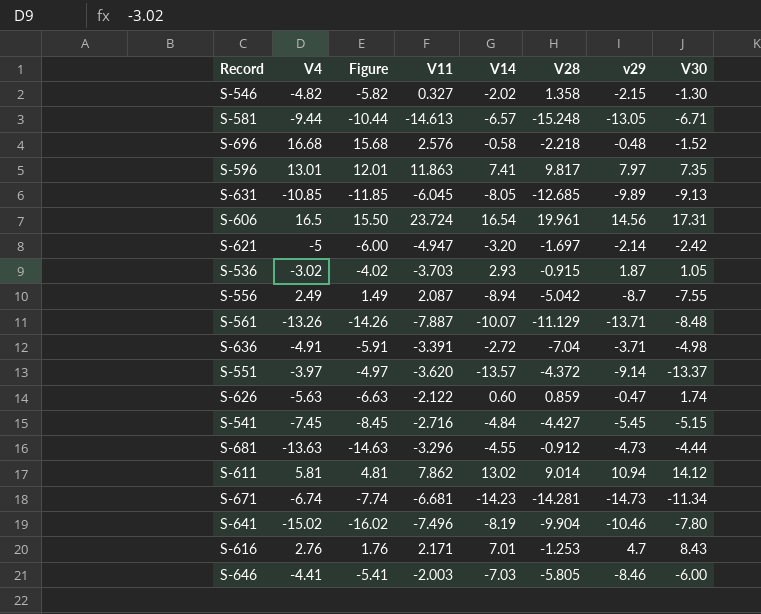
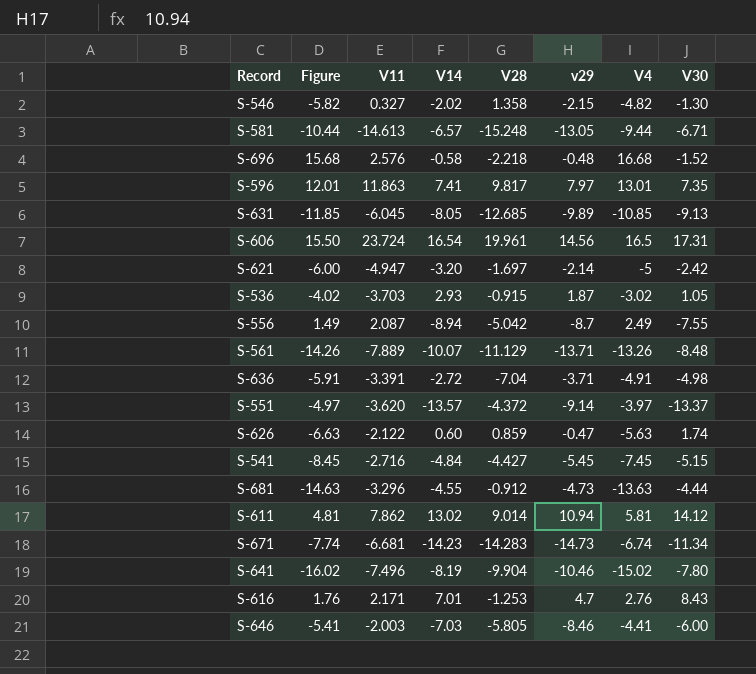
column V4 | position: 2 -> 7
S-561 | V11: -7.887 -> -7.889
S-671 | V28: -14.281 -> -14.283

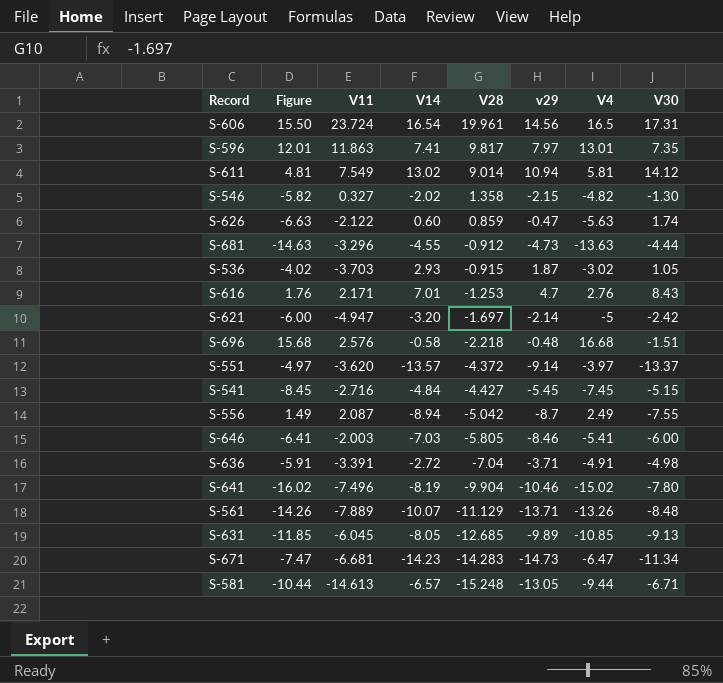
row order: none -> V28 descending
S-611 | V11: 7.862 -> 7.549
S-696 | V30: -1.52 -> -1.51
S-646 | Figure: -5.41 -> -6.41
S-646 | V4: -4.41 -> -5.41
S-671 | Figure: -7.74 -> -7.47
S-671 | V4: -6.74 -> -6.47

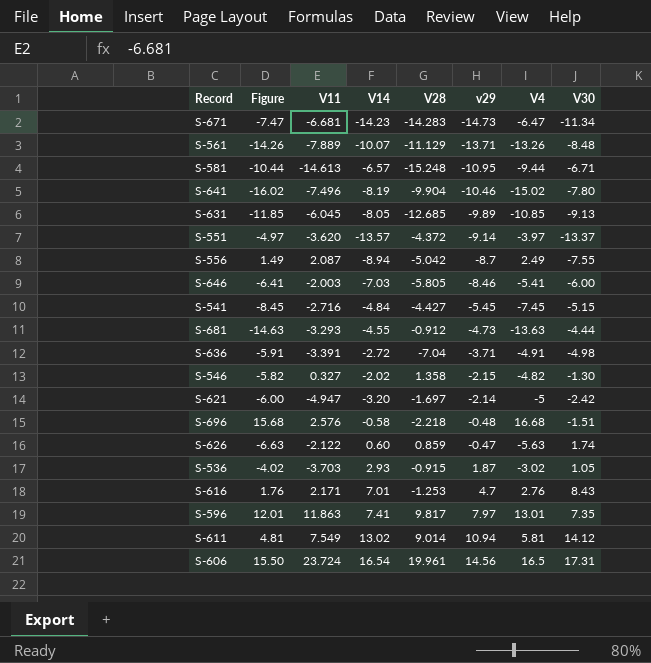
row order: V28 descending -> v29 ascending
S-581 | v29: -13.05 -> -10.95
S-681 | V11: -3.296 -> -3.293

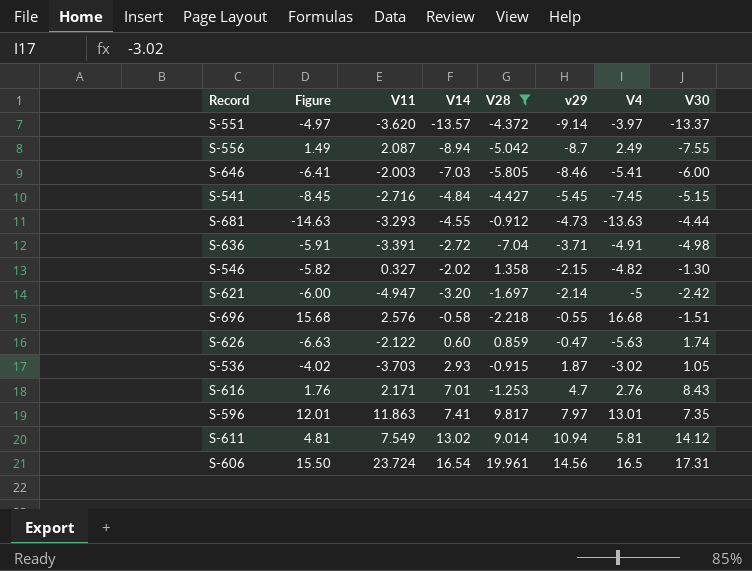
filter: none -> V28 >= -7.04
S-696 | v29: -0.48 -> -0.55

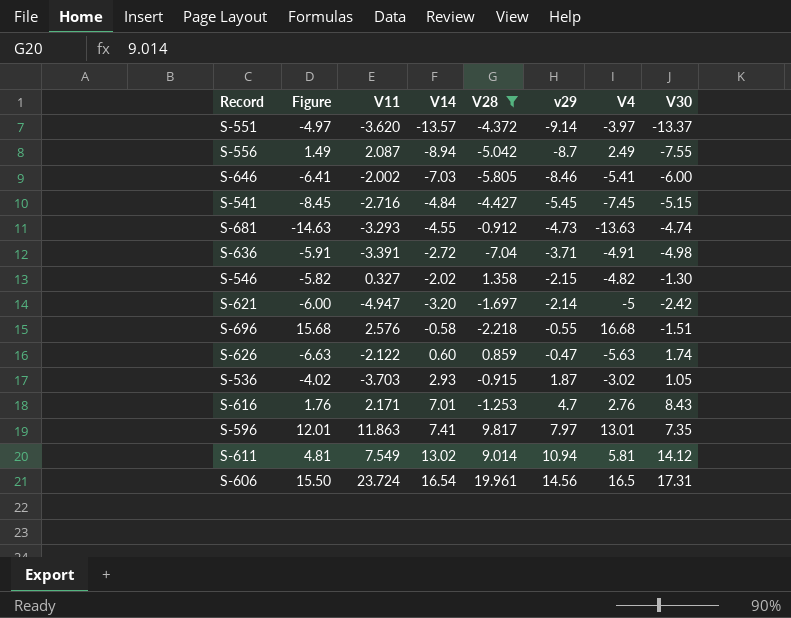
S-646 | V11: -2.003 -> -2.002
S-681 | V30: -4.44 -> -4.74

